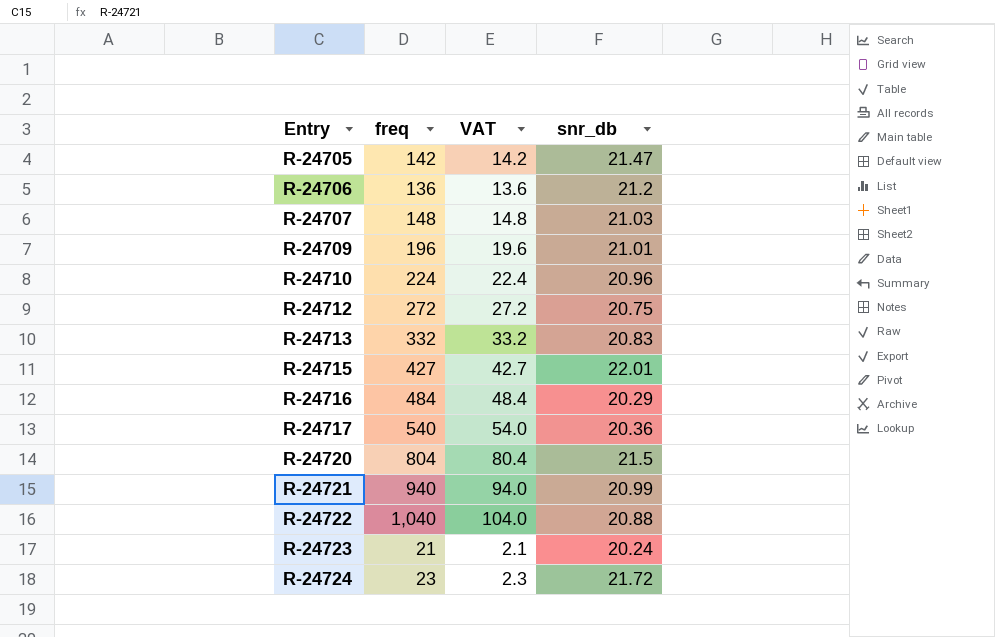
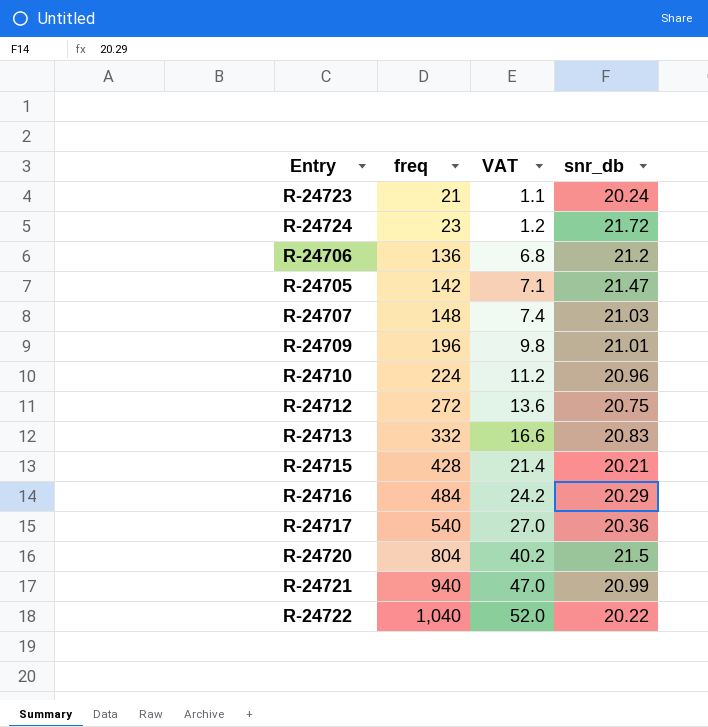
row order: Entry ascending -> freq ascending
column VAT | formula: [freq] * 0.1 -> [freq] * 0.05
R-24715 | freq: 427 -> 428
R-24715 | snr_db: 22.01 -> 20.21
R-24722 | snr_db: 20.88 -> 20.22

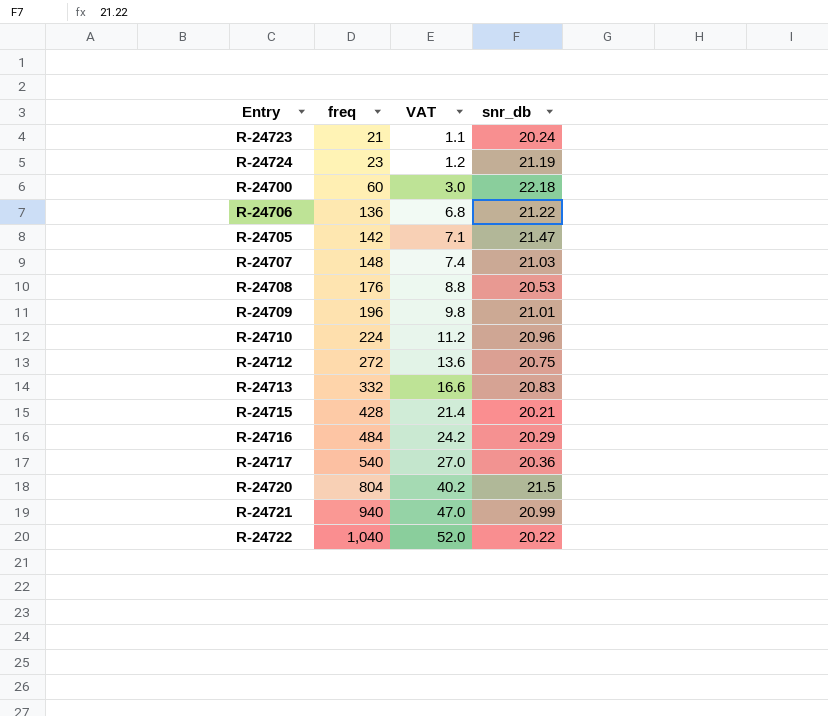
R-24724 | snr_db: 21.72 -> 21.19
row R-24700: none -> 60 | 3.0 | 22.18
R-24706 | snr_db: 21.2 -> 21.22
row R-24708: none -> 176 | 8.8 | 20.53

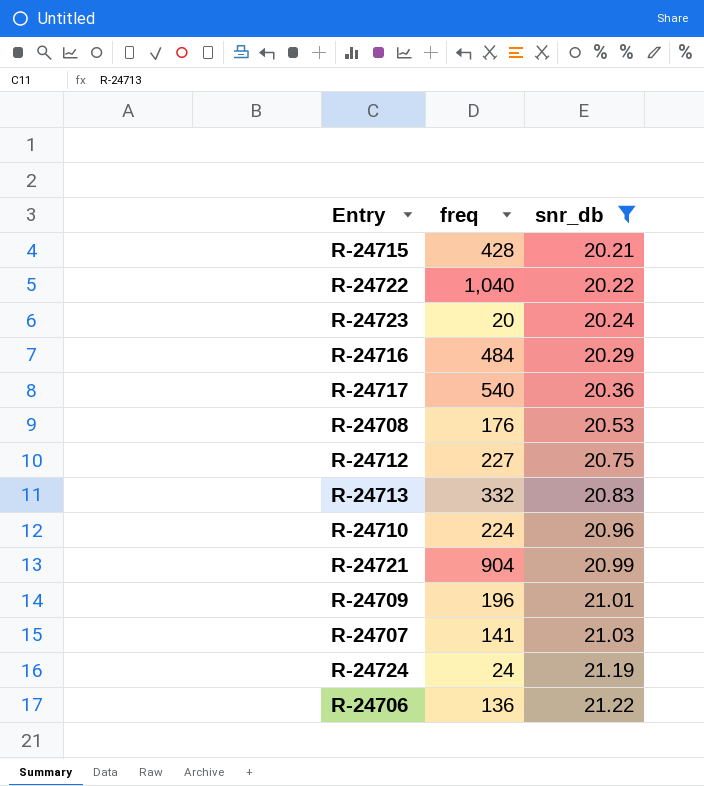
filter: none -> snr_db <= 21.22
row order: freq ascending -> snr_db ascending
column VAT | formula: [freq] * 0.05 -> none
R-24723 | freq: 21 -> 20
R-24712 | freq: 272 -> 227
R-24721 | freq: 940 -> 904
R-24707 | freq: 148 -> 141
R-24724 | freq: 23 -> 24

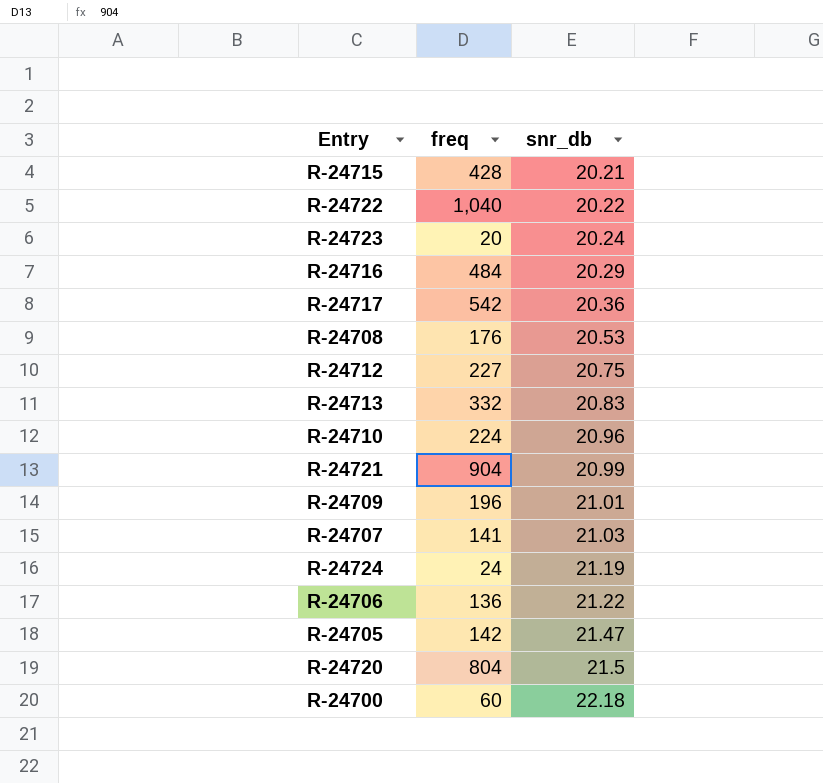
filter: snr_db <= 21.22 -> none
R-24717 | freq: 540 -> 542

